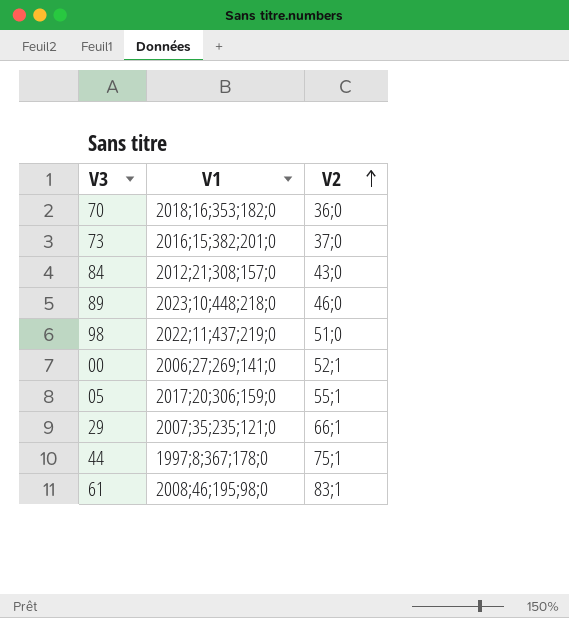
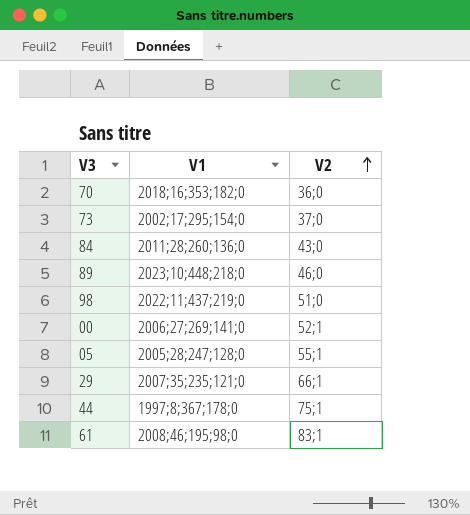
73 | V1: 2016;15;382;201;0 -> 2002;17;295;154;0
84 | V1: 2012;21;308;157;0 -> 2011;28;260;136;0
05 | V1: 2017;20;306;159;0 -> 2005;28;247;128;0

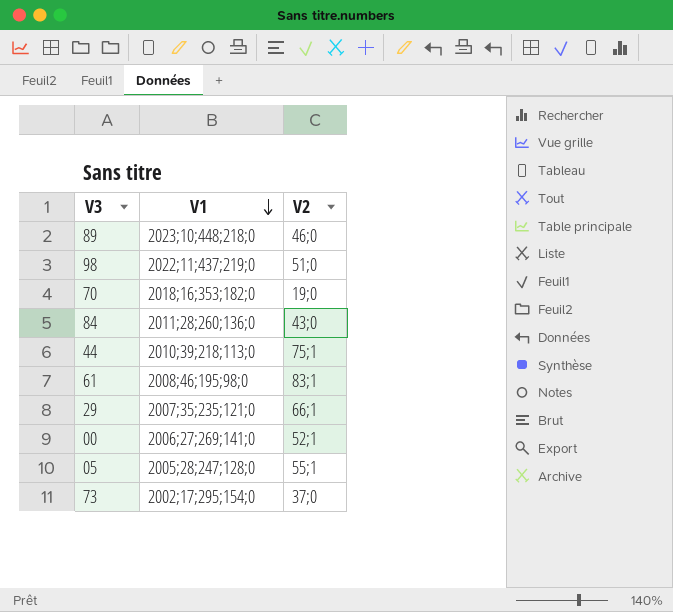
row order: V2 ascending -> V1 descending
70 | V2: 36;0 -> 19;0
44 | V1: 1997;8;367;178;0 -> 2010;39;218;113;0

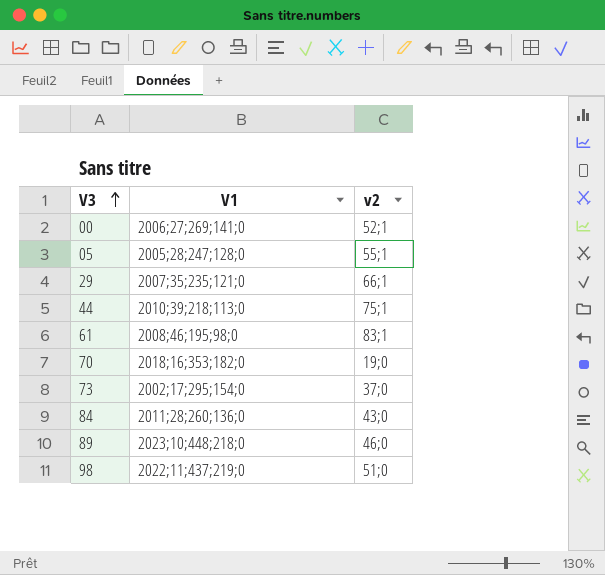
row order: V1 descending -> V3 ascending
column name: V2 -> v2

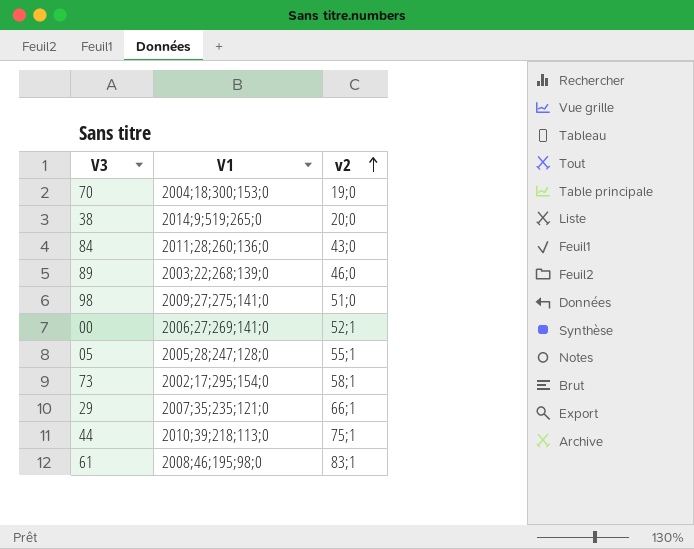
row order: V3 ascending -> v2 ascending
70 | V1: 2018;16;353;182;0 -> 2004;18;300;153;0
row 38: none -> 2014;9;519;265;0 | 20;0
89 | V1: 2023;10;448;218;0 -> 2003;22;268;139;0
98 | V1: 2022;11;437;219;0 -> 2009;27;275;141;0
73 | v2: 37;0 -> 58;1

